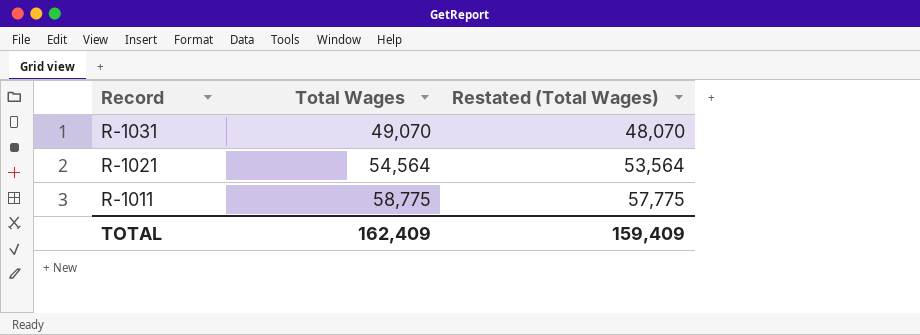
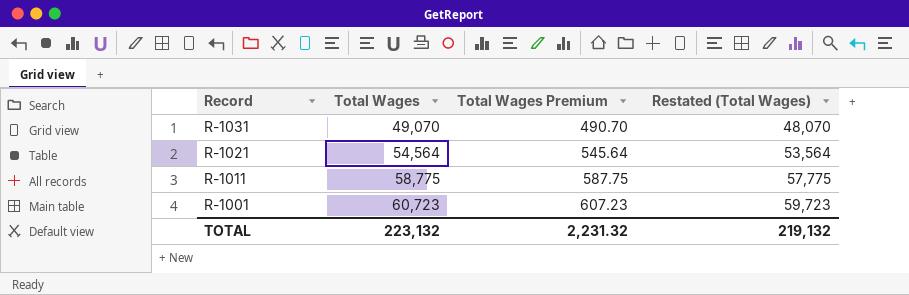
column Total Wages Premium | formula: none -> [Total Wages] * 0.01
row R-1001: none -> 60,723 | 607.23 | 59,723
TOTAL | Total Wages: 162,409 -> 223,132
TOTAL | Restated (Total Wages): 159,409 -> 219,132

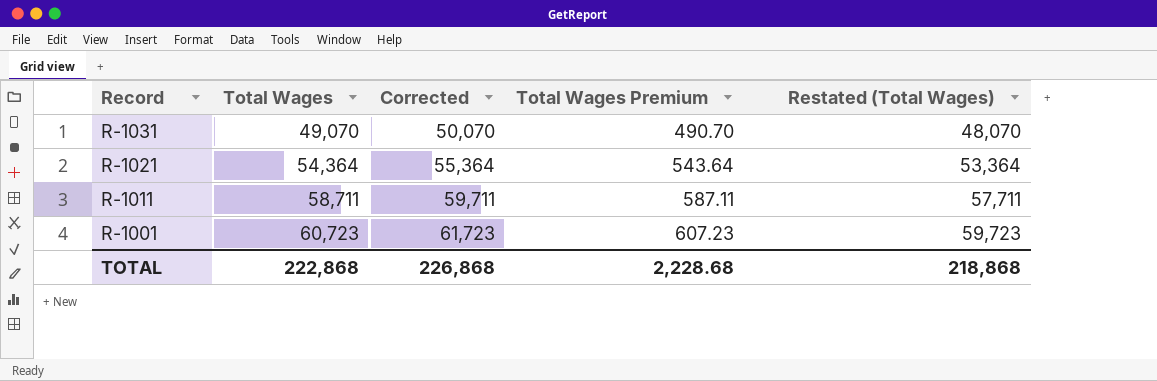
column Corrected | formula: none -> [Total Wages] + 1000
R-1021 | Total Wages: 54,564 -> 54,364
R-1021 | Total Wages Premium: 545.64 -> 543.64
R-1021 | Restated (Total Wages): 53,564 -> 53,364
R-1011 | Total Wages: 58,775 -> 58,711
R-1011 | Total Wages Premium: 587.75 -> 587.11
R-1011 | Restated (Total Wages): 57,775 -> 57,711
TOTAL | Total Wages: 223,132 -> 222,868
TOTAL | Total Wages Premium: 2,231.32 -> 2,228.68
TOTAL | Restated (Total Wages): 219,132 -> 218,868

